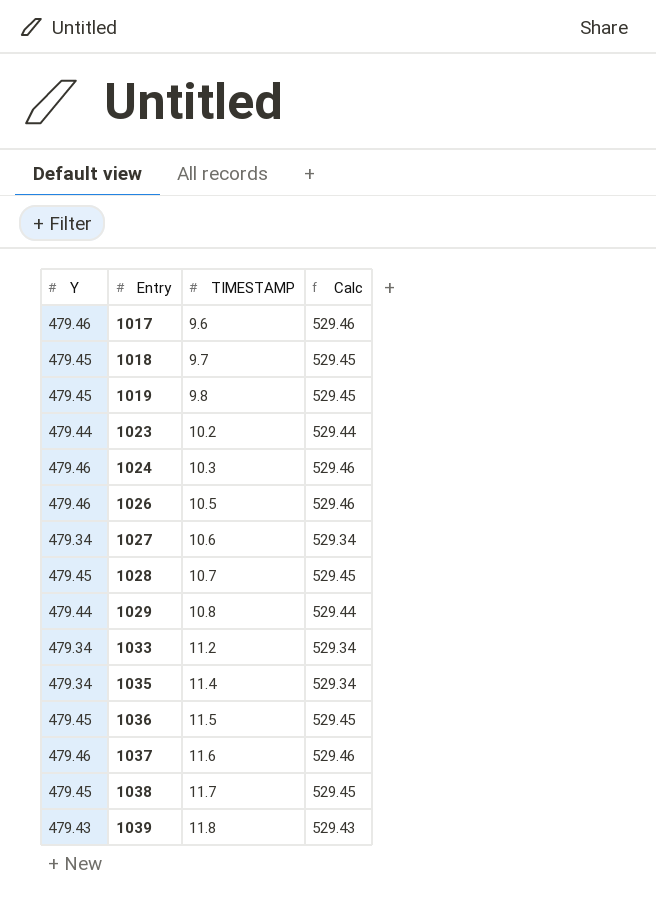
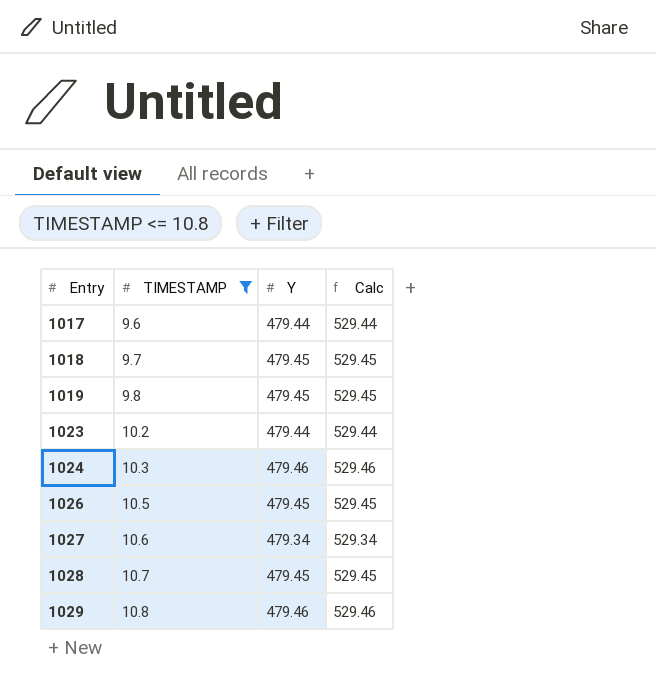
filter: none -> TIMESTAMP <= 10.8
column Y | position: 1 -> 3
1017 | Y: 479.46 -> 479.44
1017 | Calc: 529.46 -> 529.44
1026 | Y: 479.46 -> 479.45
1026 | Calc: 529.46 -> 529.45
1029 | Y: 479.44 -> 479.46
1029 | Calc: 529.44 -> 529.46

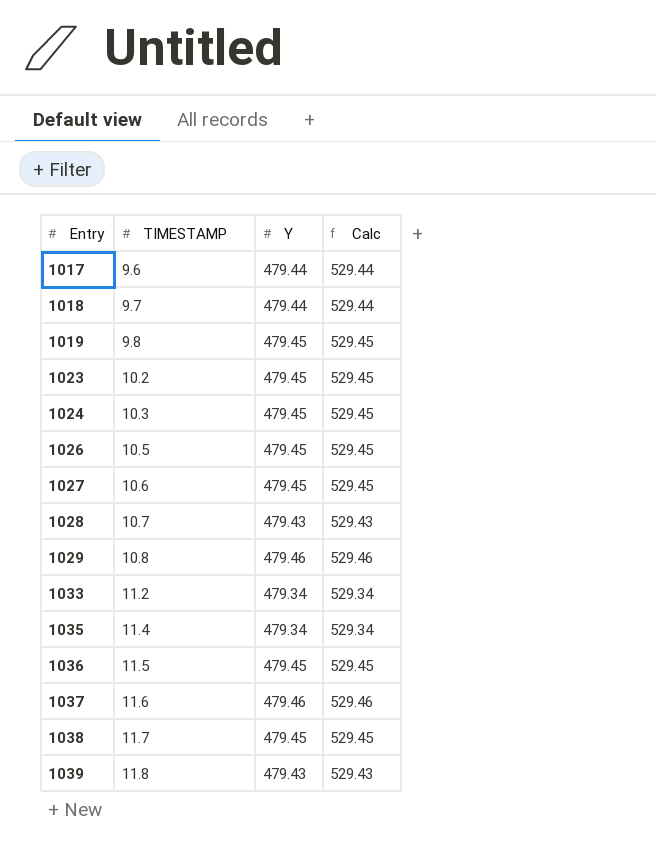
filter: TIMESTAMP <= 10.8 -> none
1018 | Y: 479.45 -> 479.44
1018 | Calc: 529.45 -> 529.44
1023 | Y: 479.44 -> 479.45
1023 | Calc: 529.44 -> 529.45
1024 | Y: 479.46 -> 479.45
1024 | Calc: 529.46 -> 529.45
1027 | Y: 479.34 -> 479.45
1027 | Calc: 529.34 -> 529.45
1028 | Y: 479.45 -> 479.43
1028 | Calc: 529.45 -> 529.43

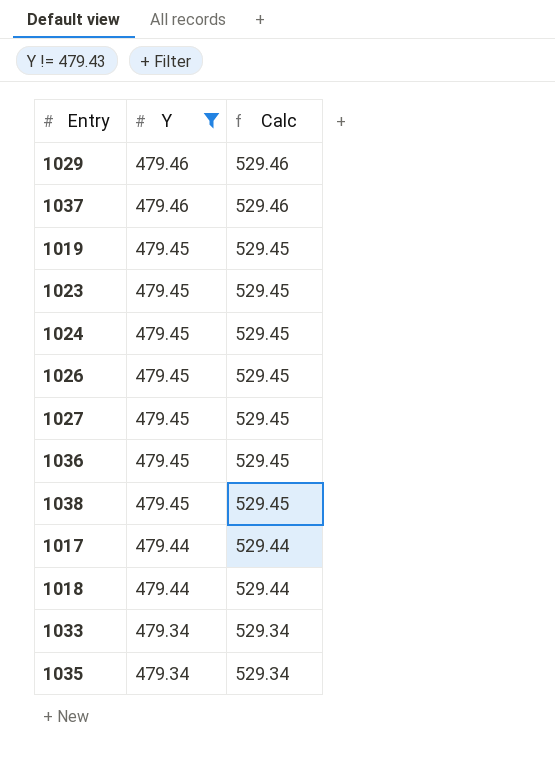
filter: none -> Y != 479.43
row order: Entry ascending -> Y descending
column TIMESTAMP | position: 2 -> none

